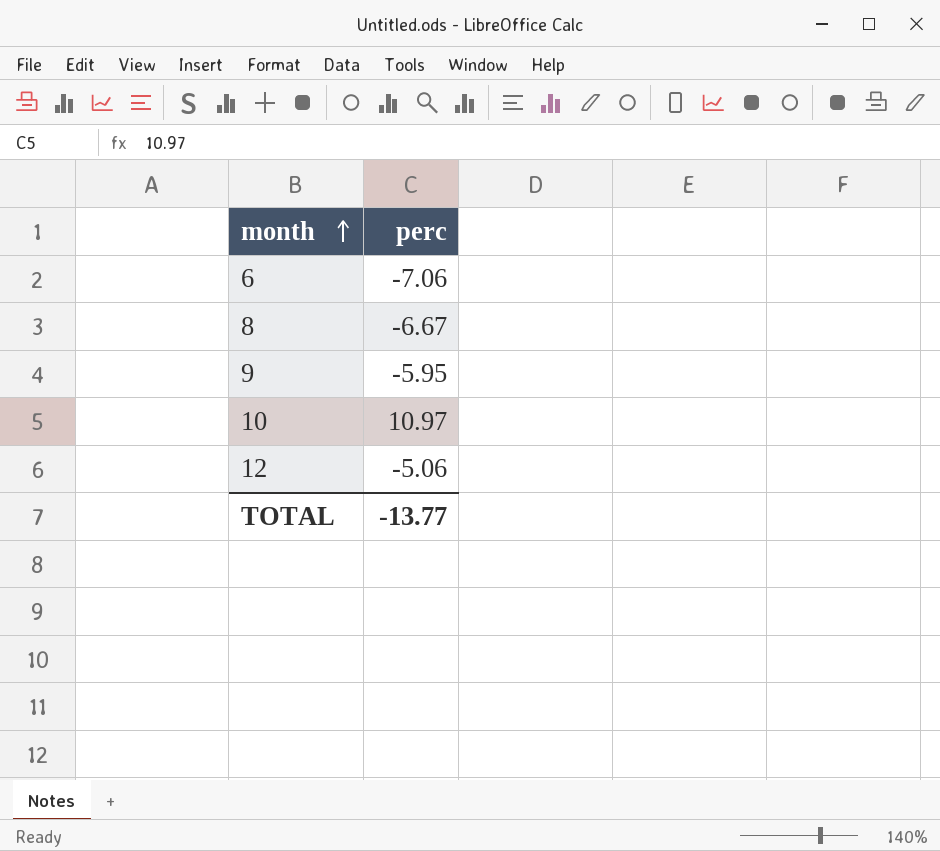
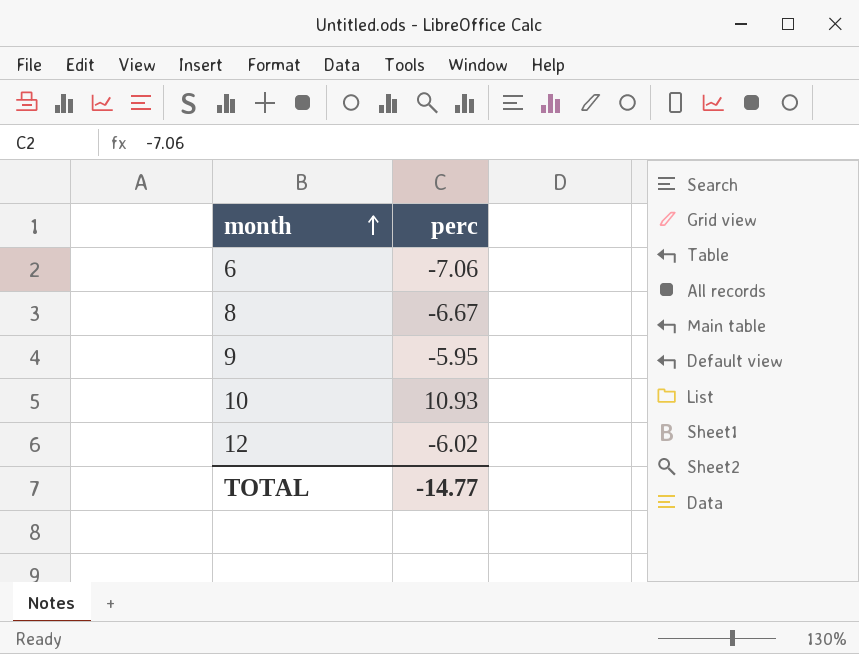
10 | perc: 10.97 -> 10.93
12 | perc: -5.06 -> -6.02
TOTAL | perc: -13.77 -> -14.77

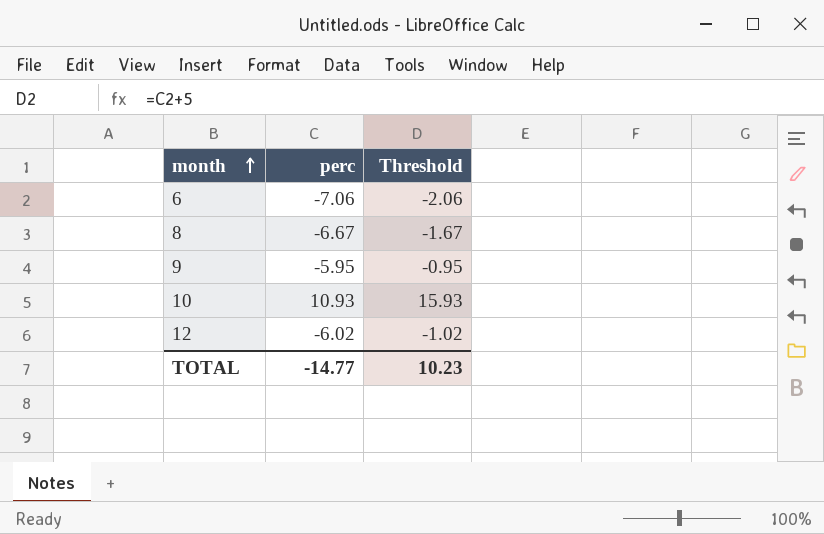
column Threshold | formula: none -> [perc] + 5

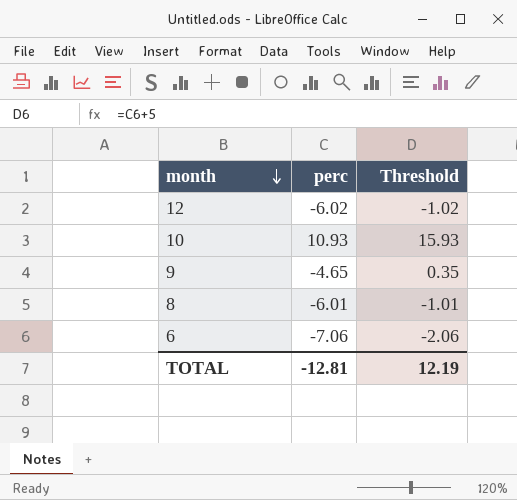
row order: month ascending -> month descending
9 | perc: -5.95 -> -4.65
9 | Threshold: -0.95 -> 0.35
8 | perc: -6.67 -> -6.01
8 | Threshold: -1.67 -> -1.01
TOTAL | perc: -14.77 -> -12.81
TOTAL | Threshold: 10.23 -> 12.19

